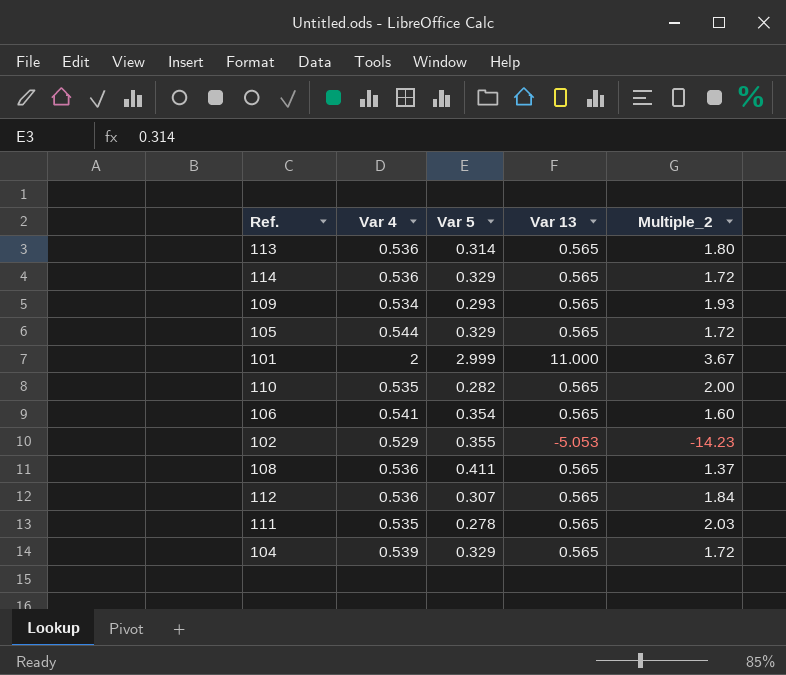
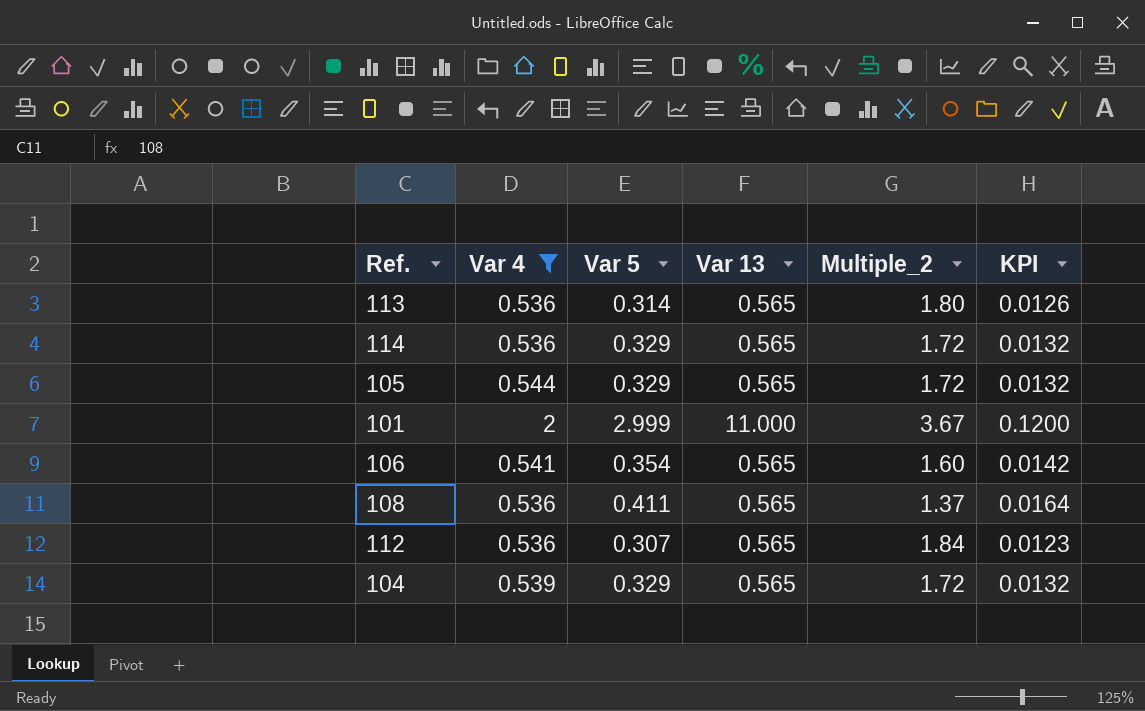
filter: none -> Var 4 >= 0.536
column KPI | formula: none -> [Var 5] * 0.04

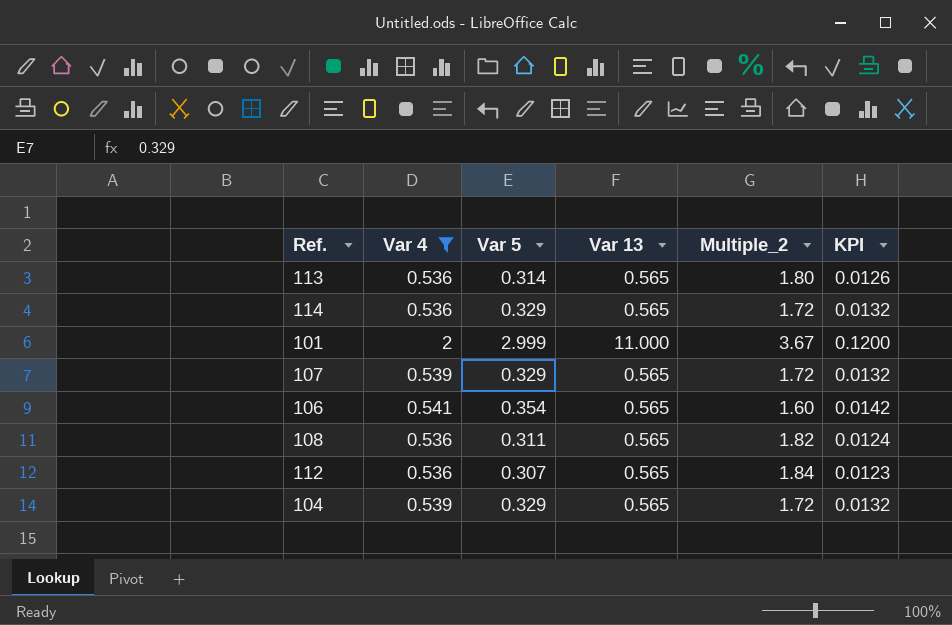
row 105: 0.544 | 0.329 | 0.565 | 1.72 | 0.0132 -> none
row 107: none -> 0.539 | 0.329 | 0.565 | 1.72 | 0.0132
108 | Var 5: 0.411 -> 0.311
108 | Multiple_2: 1.37 -> 1.82
108 | KPI: 0.0164 -> 0.0124

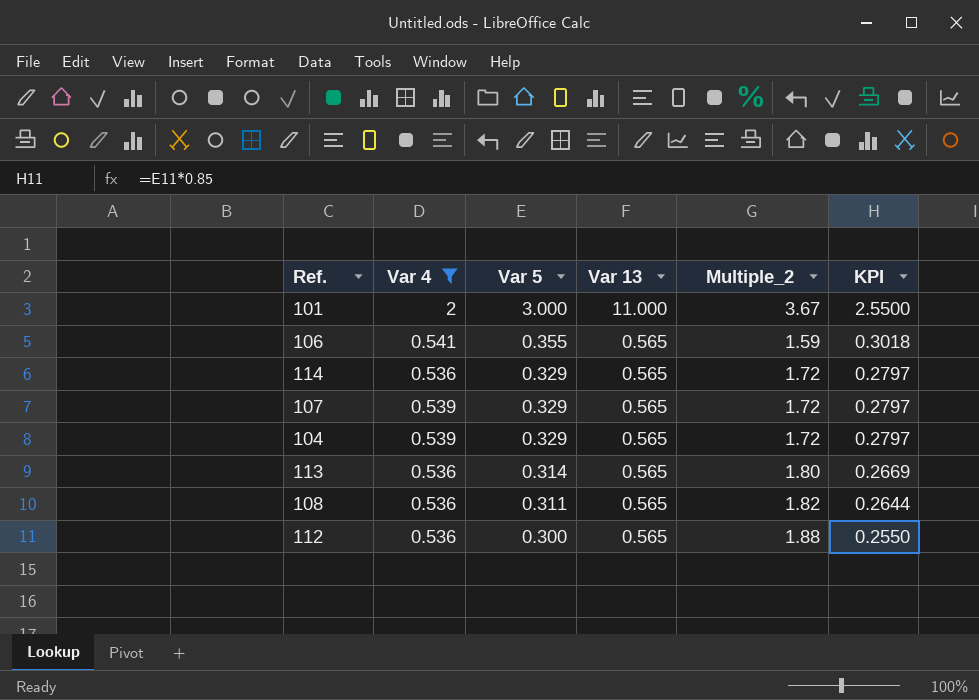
row order: none -> Var 5 descending
column KPI | formula: [Var 5] * 0.04 -> [Var 5] * 0.85
101 | Var 5: 2.999 -> 3.000
106 | Var 5: 0.354 -> 0.355
106 | Multiple_2: 1.60 -> 1.59
112 | Var 5: 0.307 -> 0.300
112 | Multiple_2: 1.84 -> 1.88

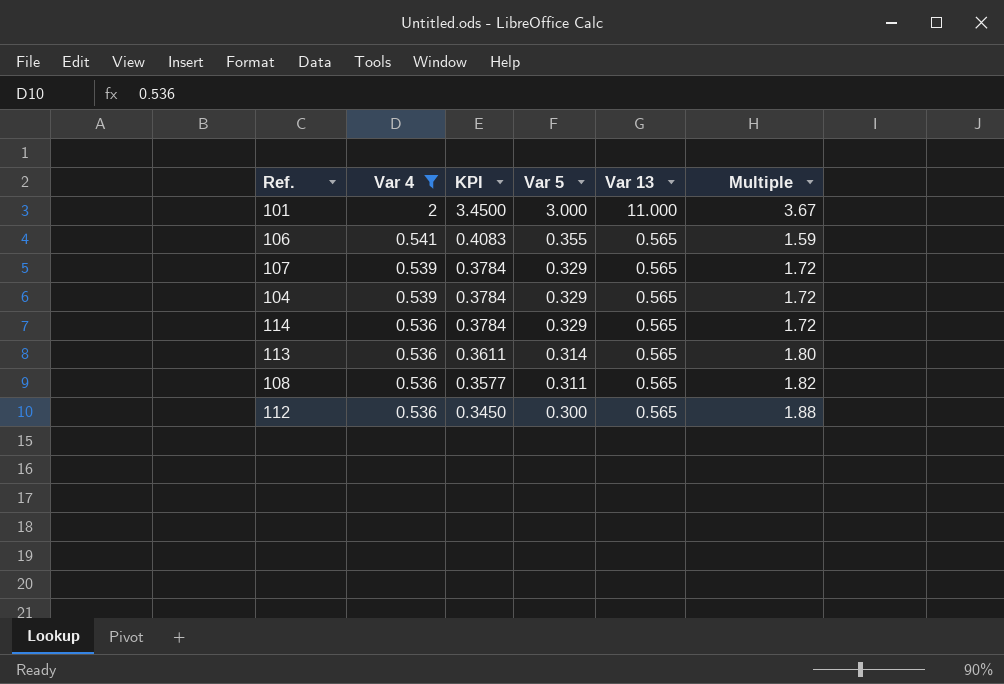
row order: Var 5 descending -> Var 4 descending
column KPI | formula: [Var 5] * 0.85 -> [Var 5] * 1.15
column KPI | position: 6 -> 3
column name: Multiple_2 -> Multiple

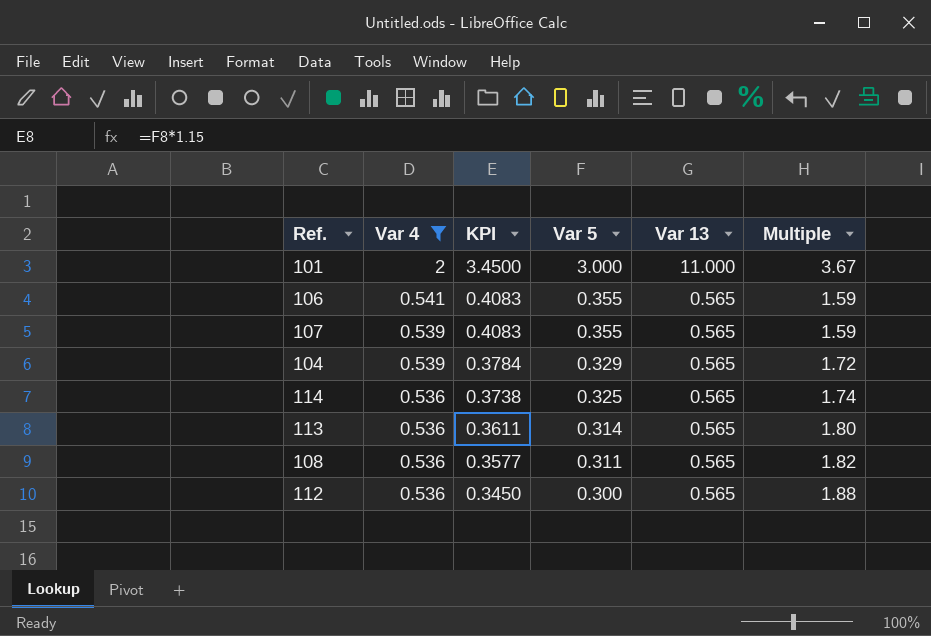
107 | KPI: 0.3784 -> 0.4083
107 | Var 5: 0.329 -> 0.355
107 | Multiple: 1.72 -> 1.59
114 | KPI: 0.3784 -> 0.3738
114 | Var 5: 0.329 -> 0.325
114 | Multiple: 1.72 -> 1.74

